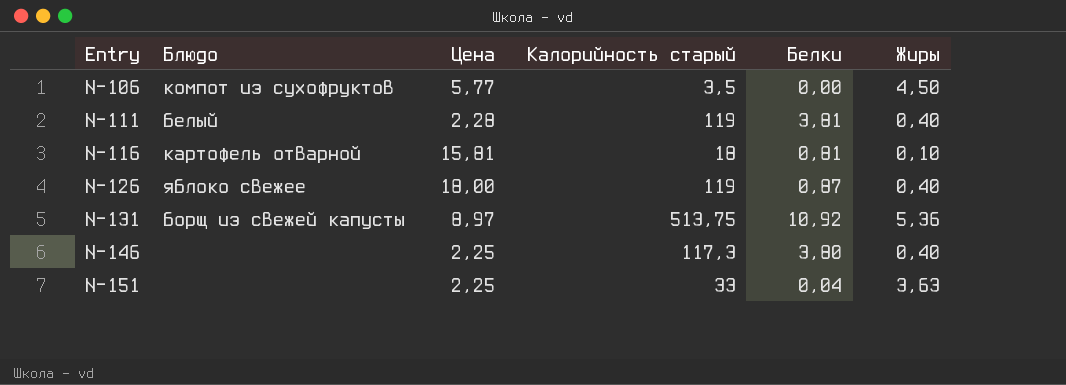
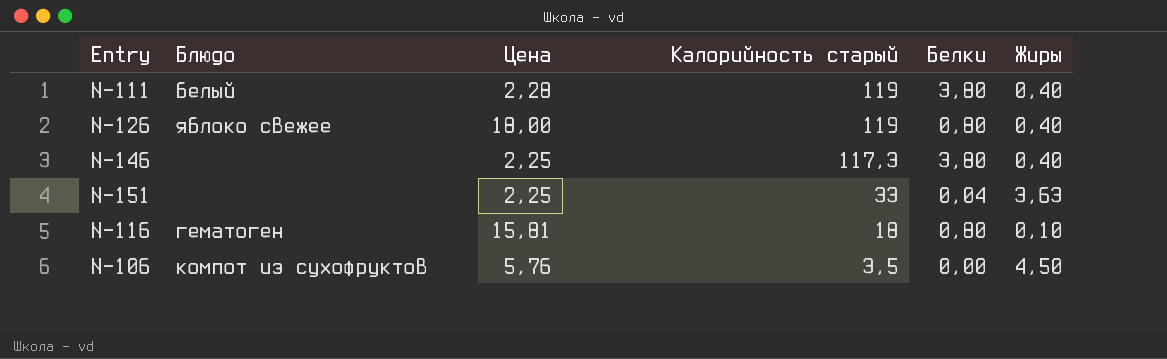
row order: Entry ascending -> Калорийность старый descending
row N-131: борщ из свежей капусты | 8,97 | 513,75 | 10,92 | 5,36 -> none
N-111 | Белки: 3,81 -> 3,80
N-126 | Белки: 0,87 -> 0,80
N-116 | Блюдо: картофель отварной -> гематоген
N-116 | Белки: 0,81 -> 0,80
N-106 | Цена: 5,77 -> 5,76

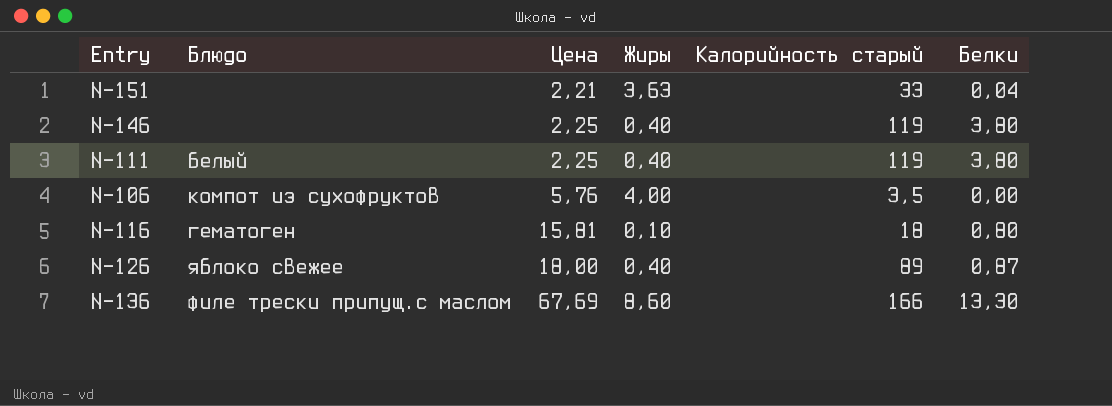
row order: Калорийность старый descending -> Цена ascending
column Жиры | position: 6 -> 4
N-151 | Цена: 2,25 -> 2,21
N-146 | Калорийность старый: 117,3 -> 119
N-111 | Цена: 2,28 -> 2,25
N-106 | Жиры: 4,50 -> 4,00
N-126 | Калорийность старый: 119 -> 89
N-126 | Белки: 0,80 -> 0,87
row N-136: none -> филе трески припущ.с маслом | 67,69 | 8,60 | 166 | 13,30

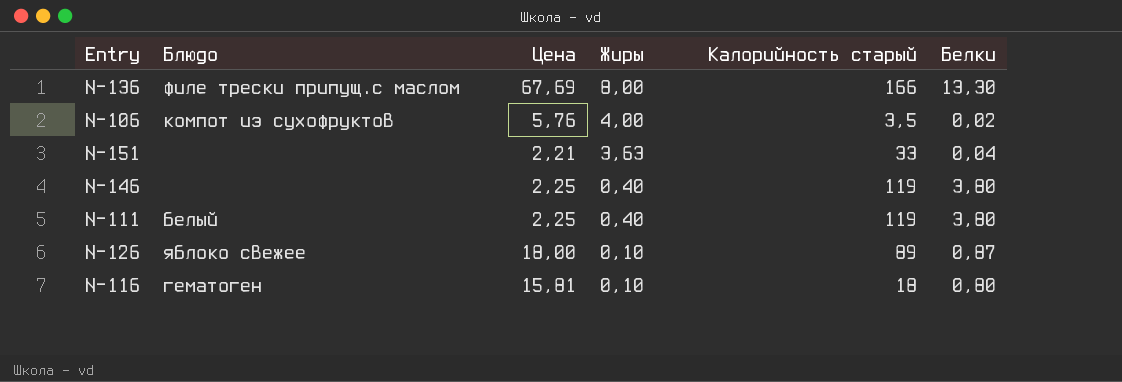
row order: Цена ascending -> Жиры descending
N-136 | Жиры: 8,60 -> 8,00
N-106 | Белки: 0,00 -> 0,02
N-126 | Жиры: 0,40 -> 0,10

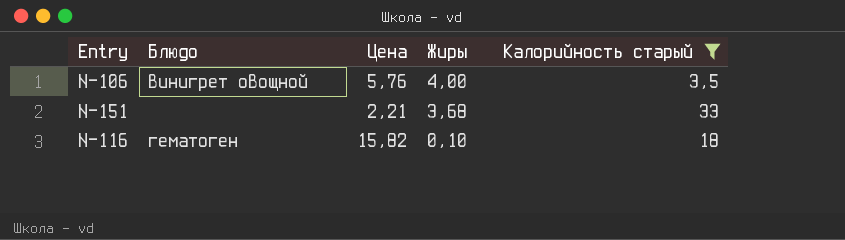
filter: none -> Калорийность старый <= 33
column Белки | position: 6 -> none
N-106 | Блюдо: компот из сухофруктов -> винигрет овощной
N-151 | Жиры: 3,63 -> 3,68
N-116 | Цена: 15,81 -> 15,82

